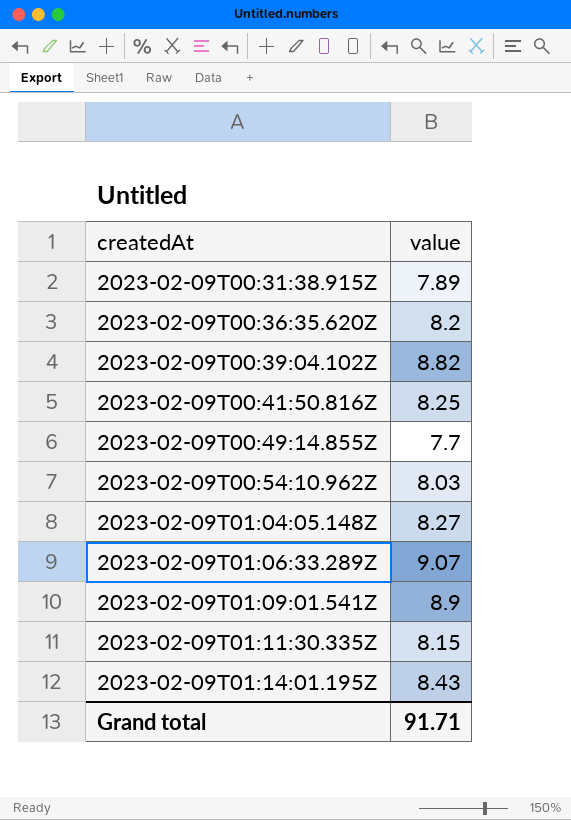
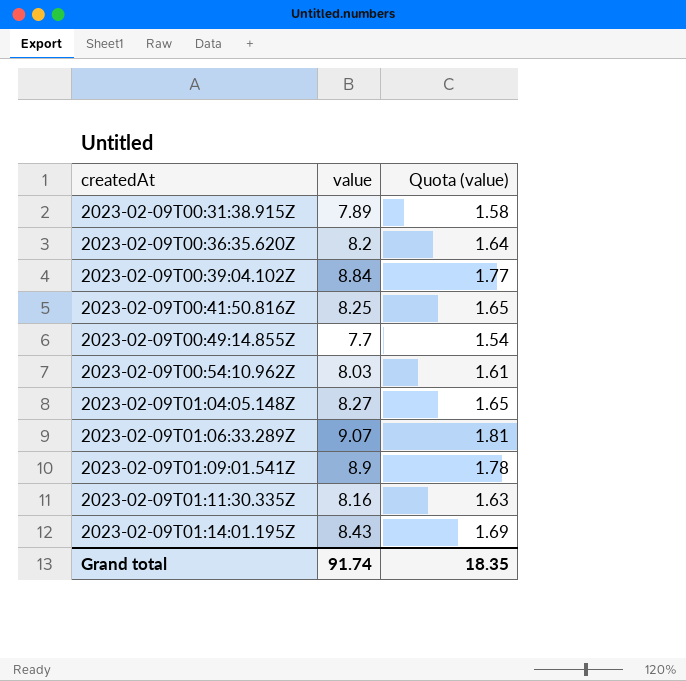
column Quota (value) | formula: none -> [value] * 0.2
2023-02-09T00:39:04.102Z | value: 8.82 -> 8.84
2023-02-09T01:11:30.335Z | value: 8.15 -> 8.16
Grand total | value: 91.71 -> 91.74

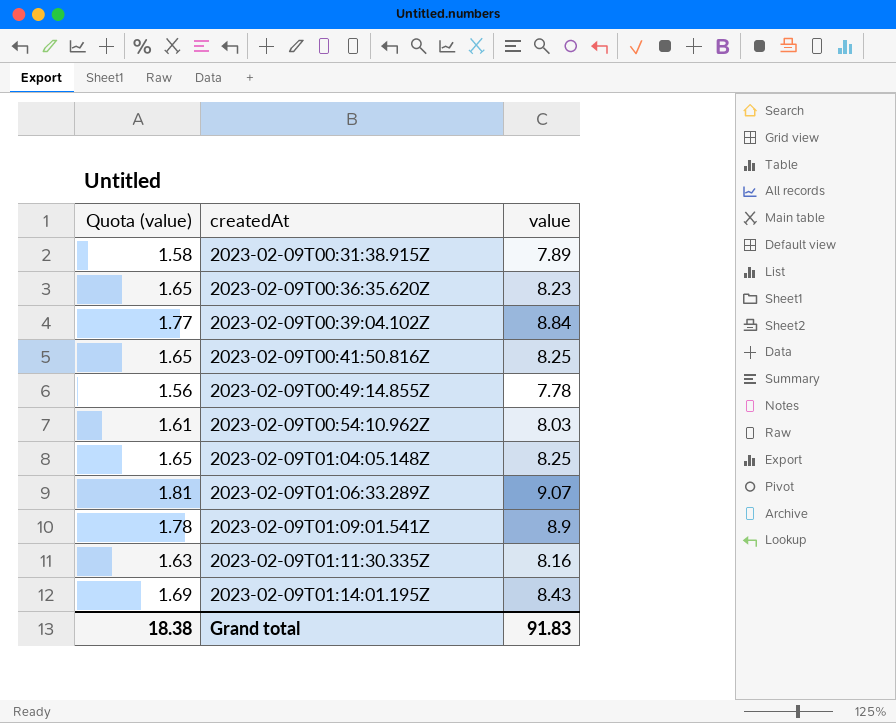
column Quota (value) | position: 3 -> 1
2023-02-09T00:36:35.620Z | Quota (value): 1.64 -> 1.65
2023-02-09T00:36:35.620Z | value: 8.2 -> 8.23
2023-02-09T00:49:14.855Z | Quota (value): 1.54 -> 1.56
2023-02-09T00:49:14.855Z | value: 7.7 -> 7.78
2023-02-09T01:04:05.148Z | value: 8.27 -> 8.25
Grand total | Quota (value): 18.35 -> 18.38
Grand total | value: 91.74 -> 91.83

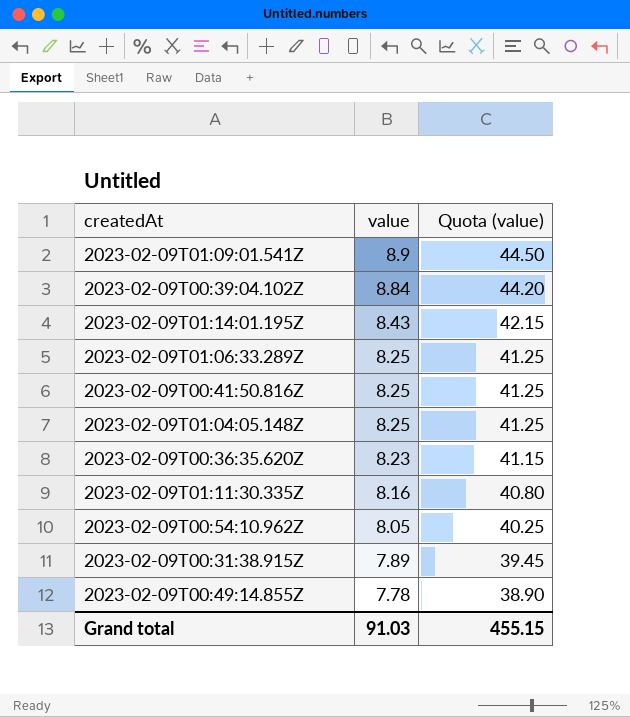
row order: createdAt ascending -> value descending
column Quota (value) | formula: [value] * 0.2 -> [value] * 5
column Quota (value) | position: 1 -> 3
2023-02-09T01:06:33.289Z | value: 9.07 -> 8.25
2023-02-09T00:54:10.962Z | value: 8.03 -> 8.05
Grand total | value: 91.83 -> 91.03
Grand total | Quota (value): 18.38 -> 455.15

